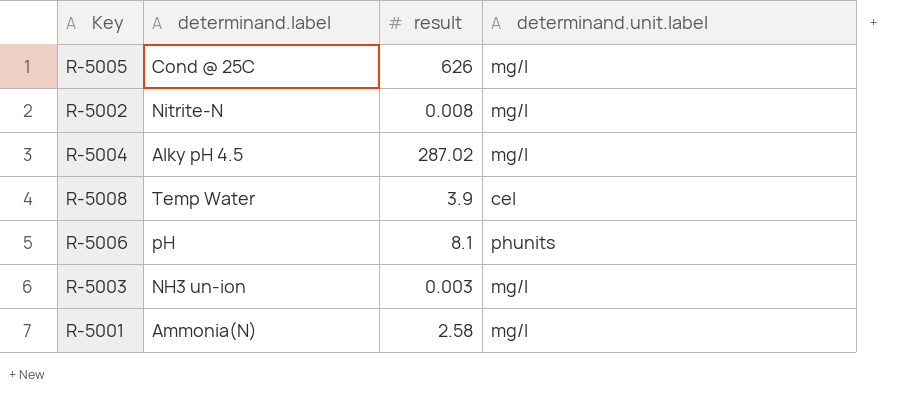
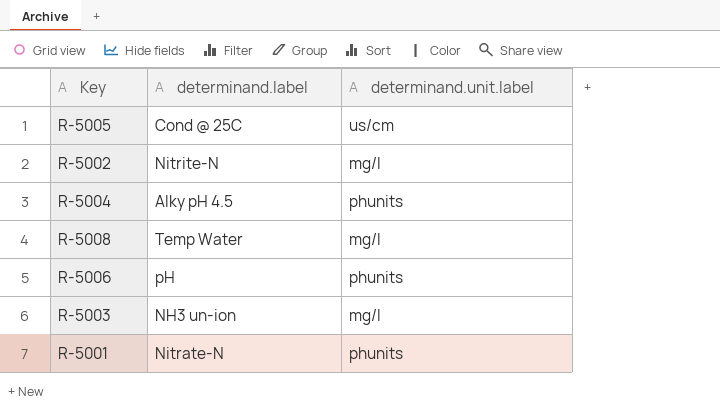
column result | position: 3 -> none
R-5005 | determinand.unit.label: mg/l -> us/cm
R-5004 | determinand.unit.label: mg/l -> phunits
R-5008 | determinand.unit.label: cel -> mg/l
R-5001 | determinand.label: Ammonia(N) -> Nitrate-N
R-5001 | determinand.unit.label: mg/l -> phunits

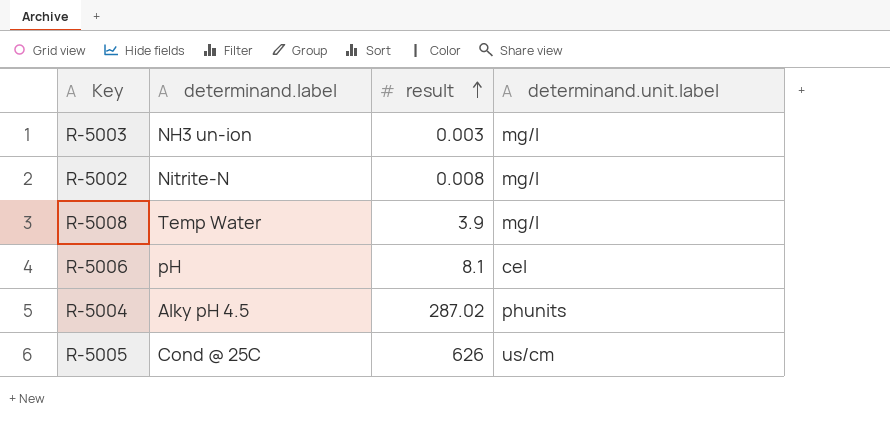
row order: none -> result ascending
column result | position: none -> 3
row R-5001: Nitrate-N | phunits -> none
R-5006 | determinand.unit.label: phunits -> cel

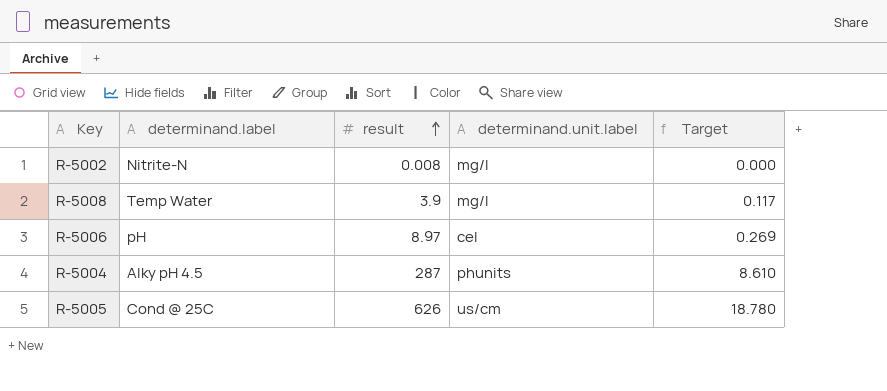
column Target | formula: none -> [result] * 0.03
row R-5003: NH3 un-ion | 0.003 | mg/l -> none
R-5006 | result: 8.1 -> 8.97
R-5004 | result: 287.02 -> 287

